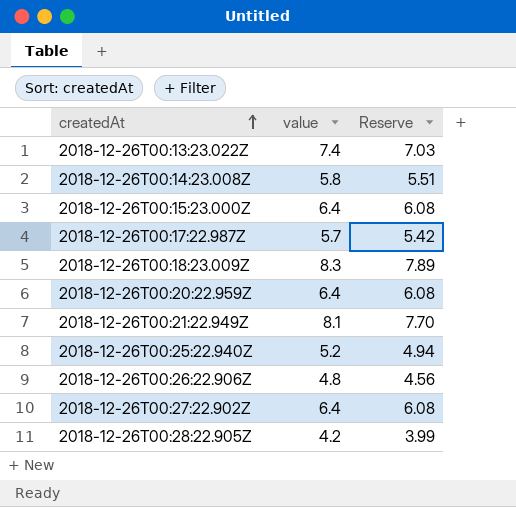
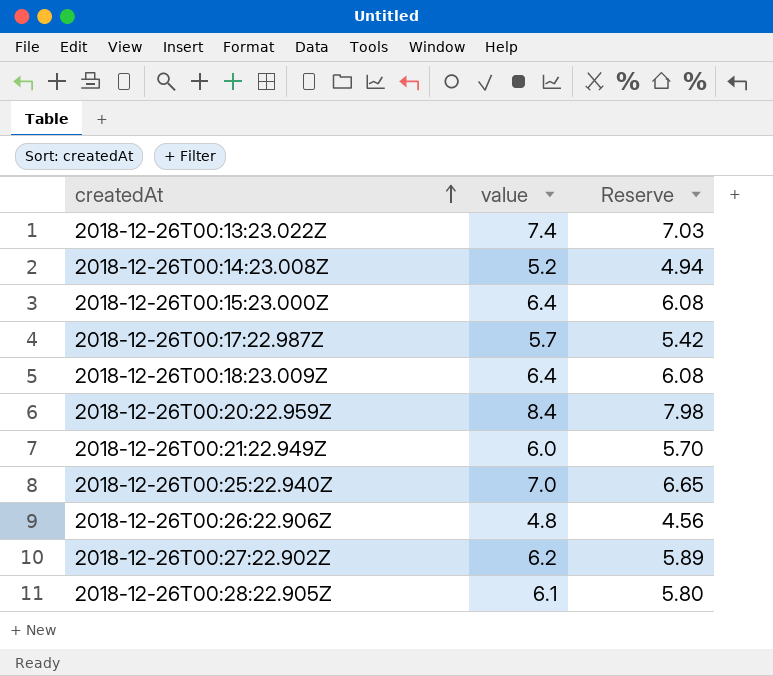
2018-12-26T00:14:23.008Z | value: 5.8 -> 5.2
2018-12-26T00:14:23.008Z | Reserve: 5.51 -> 4.94
2018-12-26T00:18:23.009Z | value: 8.3 -> 6.4
2018-12-26T00:18:23.009Z | Reserve: 7.89 -> 6.08
2018-12-26T00:20:22.959Z | value: 6.4 -> 8.4
2018-12-26T00:20:22.959Z | Reserve: 6.08 -> 7.98
2018-12-26T00:21:22.949Z | value: 8.1 -> 6.0
2018-12-26T00:21:22.949Z | Reserve: 7.70 -> 5.70
2018-12-26T00:25:22.940Z | value: 5.2 -> 7.0
2018-12-26T00:25:22.940Z | Reserve: 4.94 -> 6.65
2018-12-26T00:27:22.902Z | value: 6.4 -> 6.2
2018-12-26T00:27:22.902Z | Reserve: 6.08 -> 5.89
2018-12-26T00:28:22.905Z | value: 4.2 -> 6.1
2018-12-26T00:28:22.905Z | Reserve: 3.99 -> 5.80

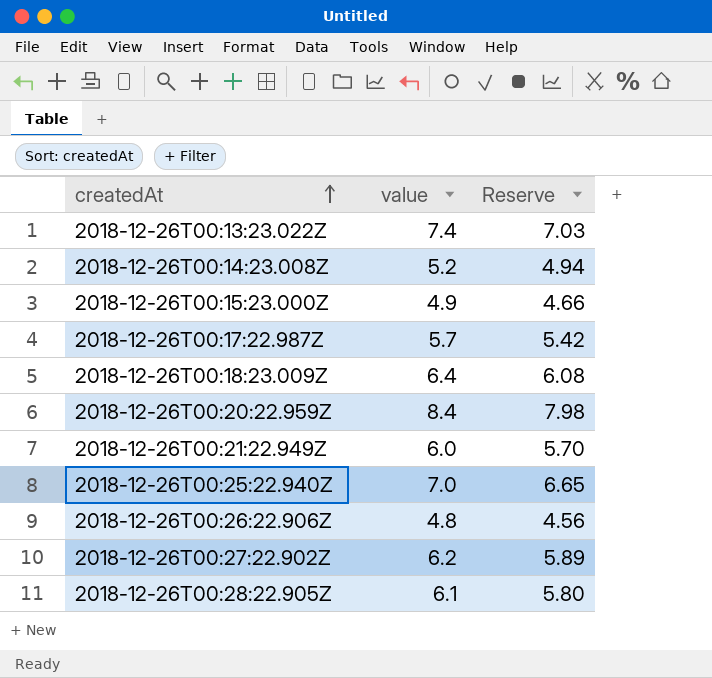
2018-12-26T00:15:23.000Z | value: 6.4 -> 4.9
2018-12-26T00:15:23.000Z | Reserve: 6.08 -> 4.66

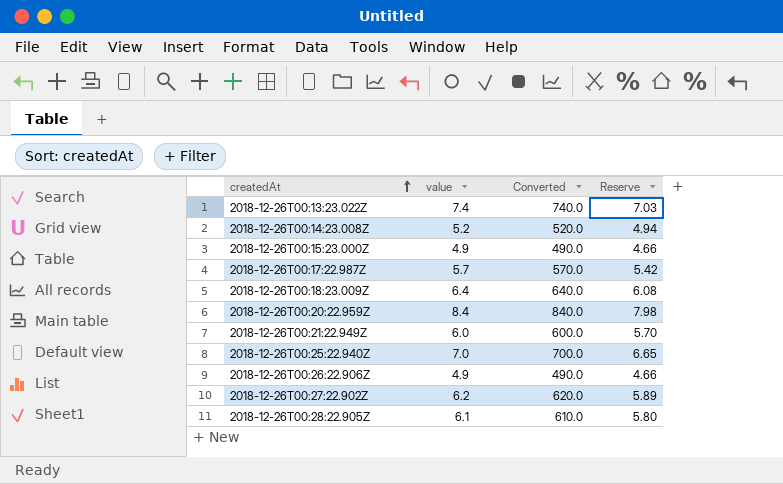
column Converted | formula: none -> [value] * 100
2018-12-26T00:26:22.906Z | value: 4.8 -> 4.9
2018-12-26T00:26:22.906Z | Reserve: 4.56 -> 4.66

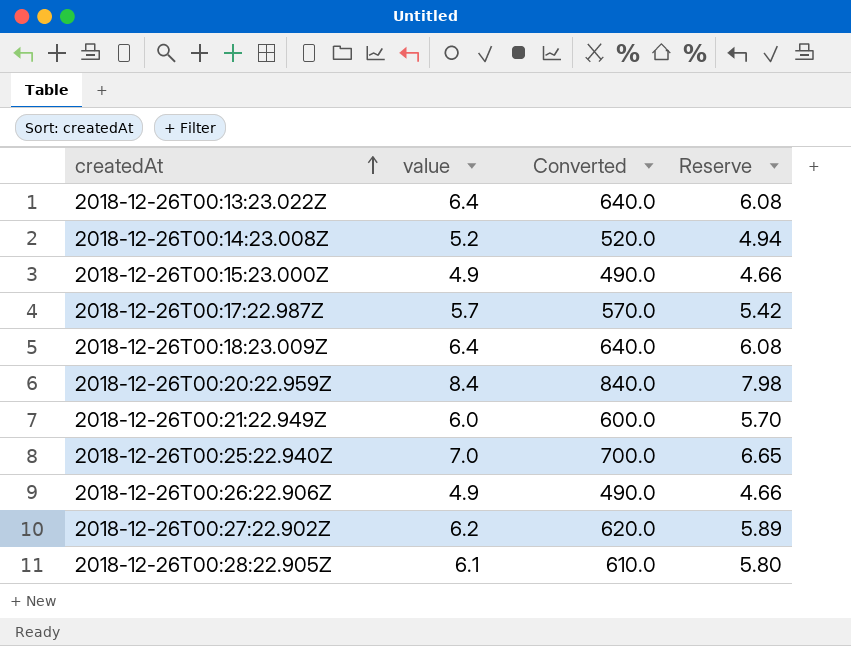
2018-12-26T00:13:23.022Z | value: 7.4 -> 6.4
2018-12-26T00:13:23.022Z | Converted: 740.0 -> 640.0
2018-12-26T00:13:23.022Z | Reserve: 7.03 -> 6.08

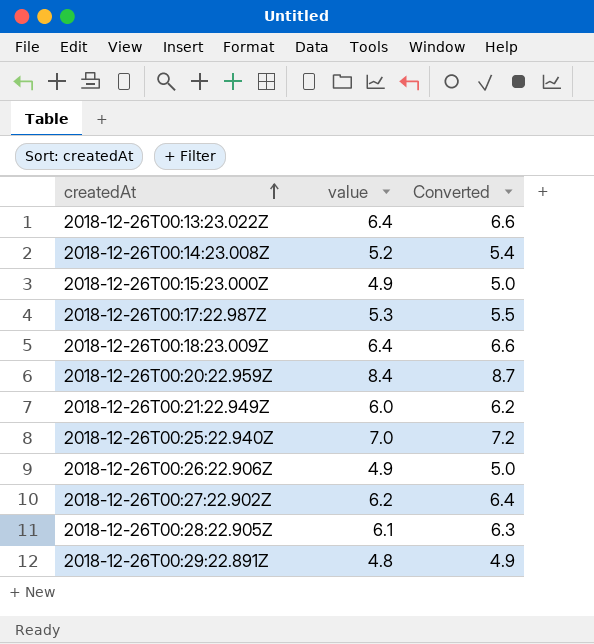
column Reserve | formula: [value] * 0.95 -> none
column Converted | formula: [value] * 100 -> [value] * 1.03
2018-12-26T00:17:22.987Z | value: 5.7 -> 5.3
row 2018-12-26T00:29:22.891Z: none -> 4.8 | 4.9

